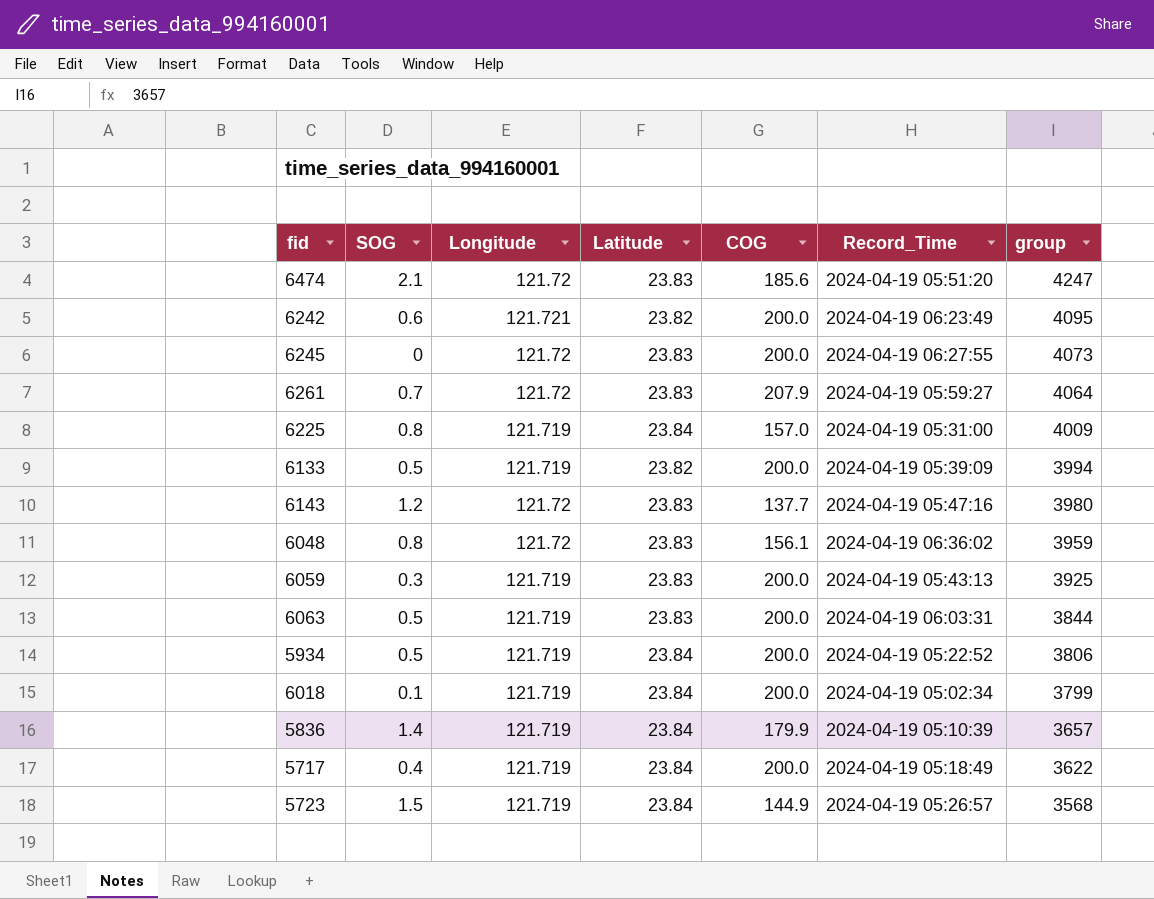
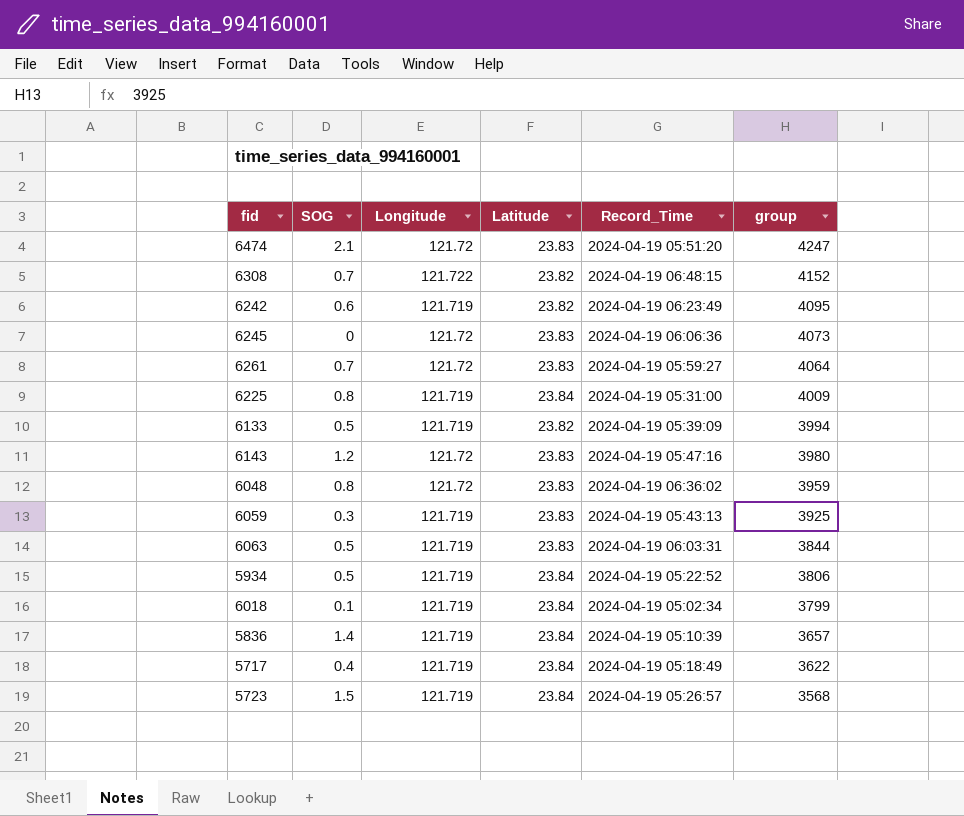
column COG | position: 5 -> none
row 6308: none -> 0.7 | 121.722 | 23.82 | 2024-04-19 06:48:15 | 4152
6242 | Longitude: 121.721 -> 121.719
6245 | Record_Time: 2024-04-19 06:27:55 -> 2024-04-19 06:06:36

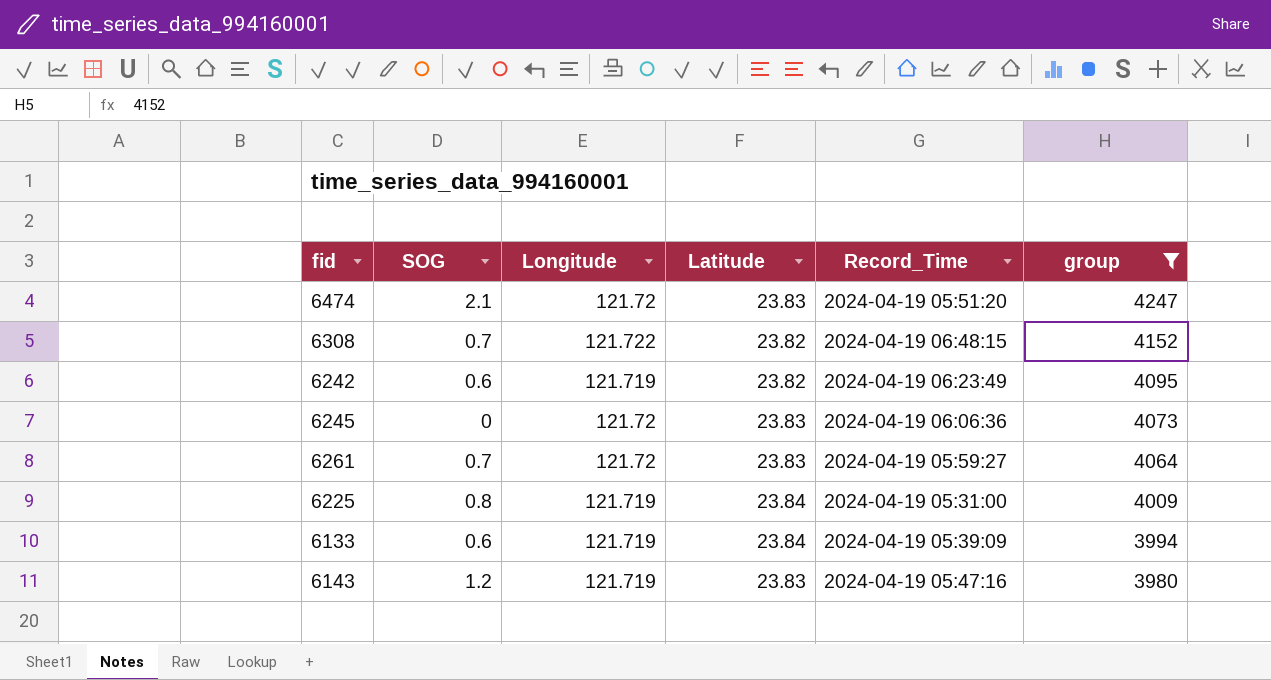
filter: none -> group >= 3980
6133 | SOG: 0.5 -> 0.6
6133 | Latitude: 23.82 -> 23.84
6143 | Longitude: 121.72 -> 121.719

